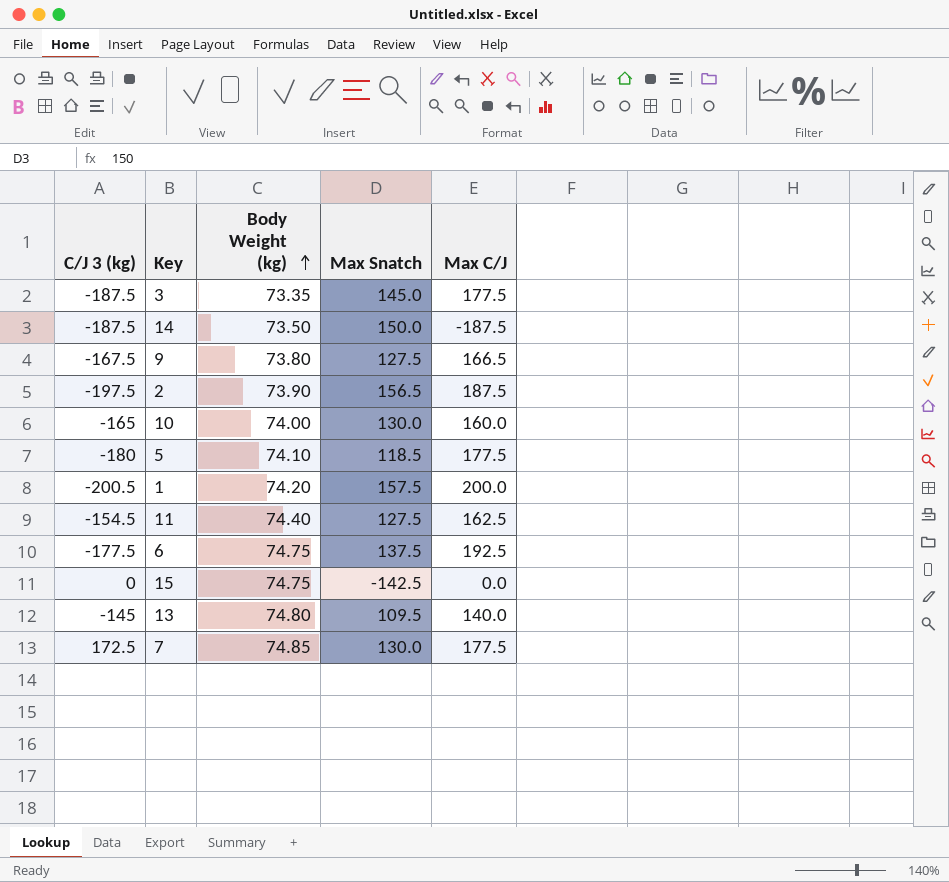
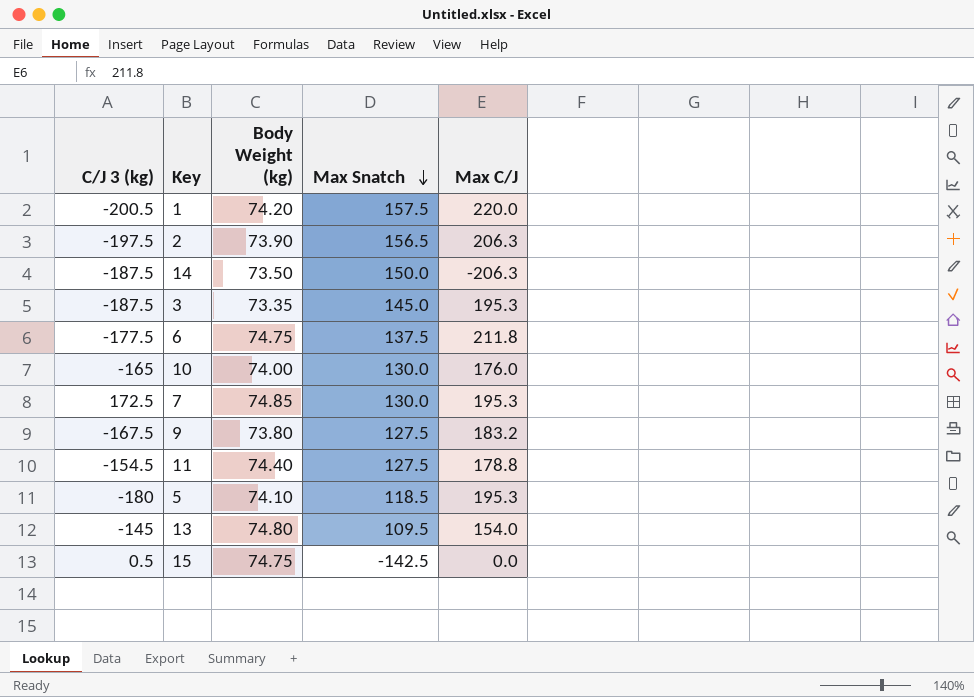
row order: Body Weight (kg) ascending -> Max Snatch descending
1 | Max C/J: 200.0 -> 220.0
2 | Max C/J: 187.5 -> 206.3
14 | Max C/J: -187.5 -> -206.3
3 | Max C/J: 177.5 -> 195.3
6 | Max C/J: 192.5 -> 211.8
10 | Max C/J: 160.0 -> 176.0
7 | Max C/J: 177.5 -> 195.3
9 | Max C/J: 166.5 -> 183.2
11 | Max C/J: 162.5 -> 178.8
5 | Max C/J: 177.5 -> 195.3
13 | Max C/J: 140.0 -> 154.0
15 | C/J 3 (kg): 0 -> 0.5

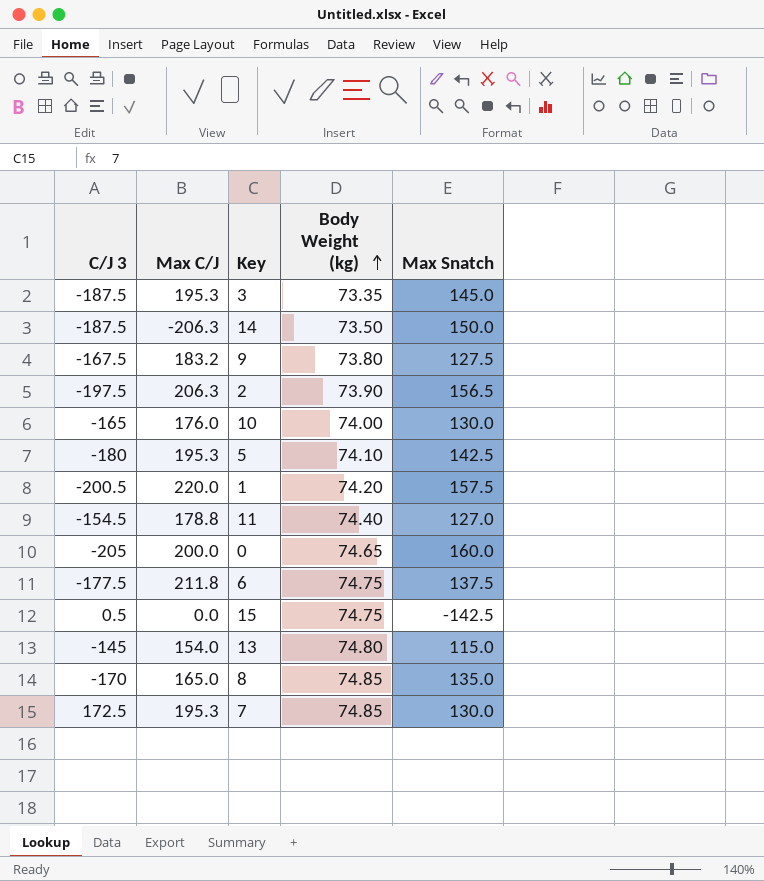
row order: Max Snatch descending -> Body Weight (kg) ascending
column name: C/J 3 (kg) -> C/J 3
column Max C/J | position: 5 -> 2
5 | Max Snatch: 118.5 -> 142.5
11 | Max Snatch: 127.5 -> 127.0
row 0: none -> -205 | 200.0 | 74.65 | 160.0
13 | Max Snatch: 109.5 -> 115.0
row 8: none -> -170 | 165.0 | 74.85 | 135.0

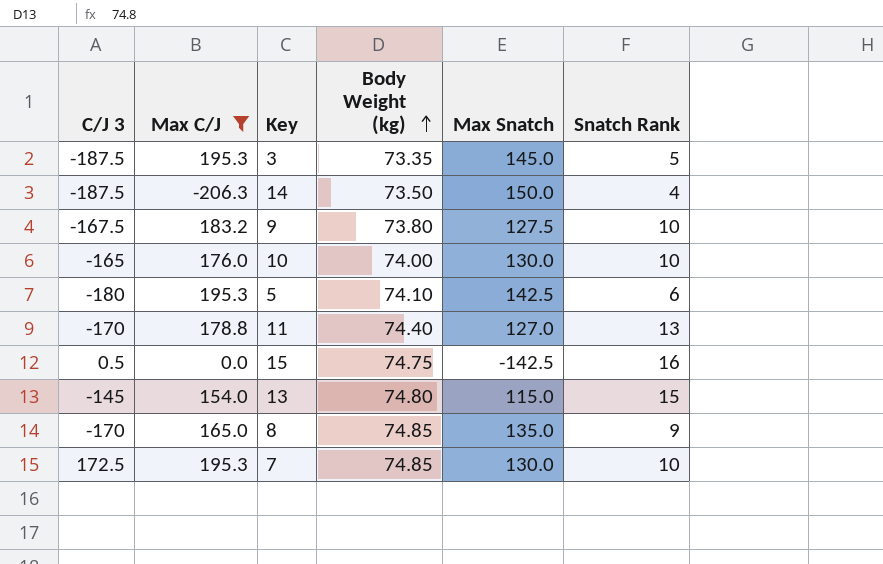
filter: none -> Max C/J <= 195.3
column Snatch Rank | position: none -> 6
11 | C/J 3: -154.5 -> -170

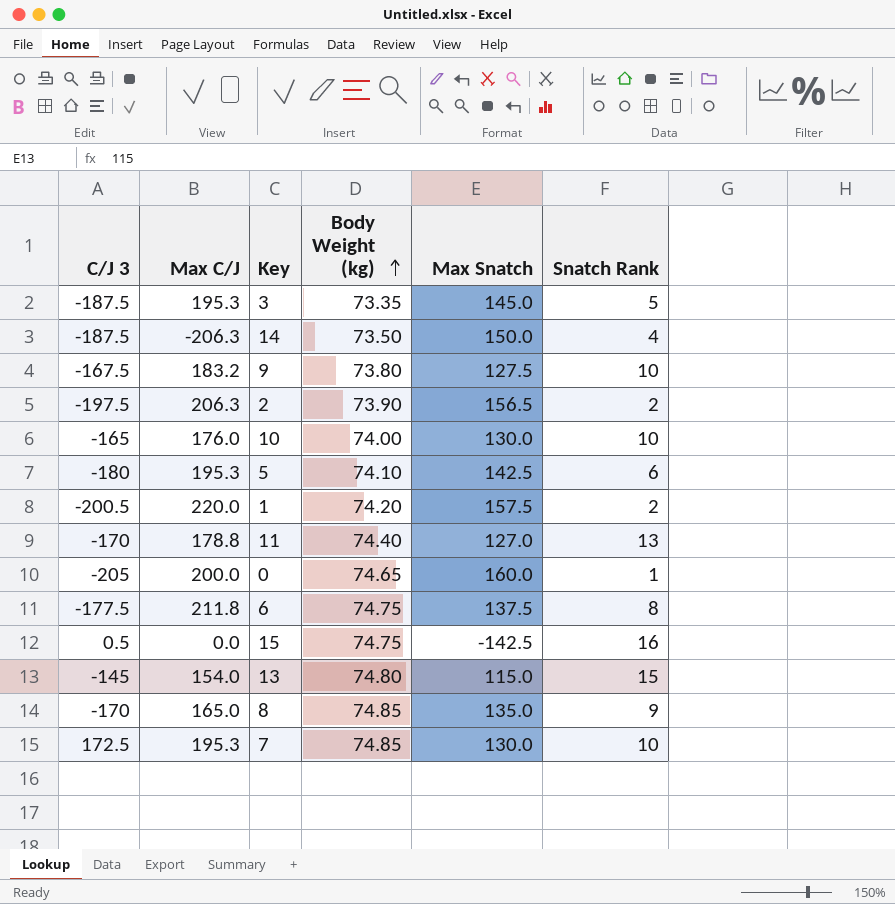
filter: Max C/J <= 195.3 -> none

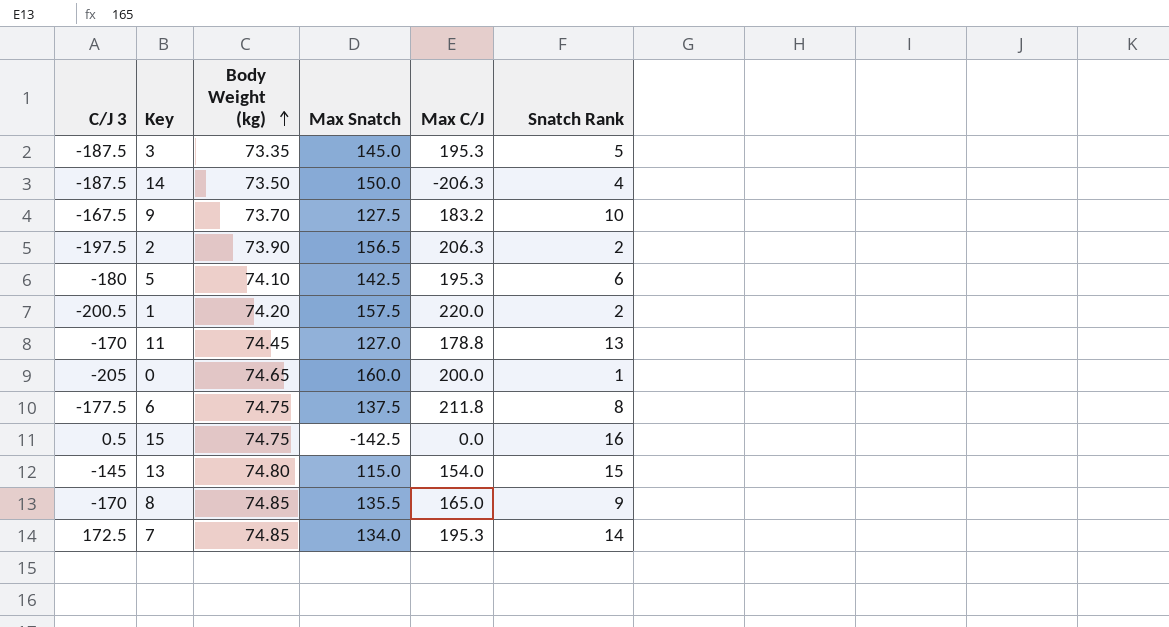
column Max C/J | position: 2 -> 5
row 10: -165 | 176.0 | 74.00 | 130.0 | 10 -> none
9 | Body Weight (kg): 73.80 -> 73.70
11 | Body Weight (kg): 74.40 -> 74.45
8 | Max Snatch: 135.0 -> 135.5
7 | Max Snatch: 130.0 -> 134.0
7 | Snatch Rank: 10 -> 14

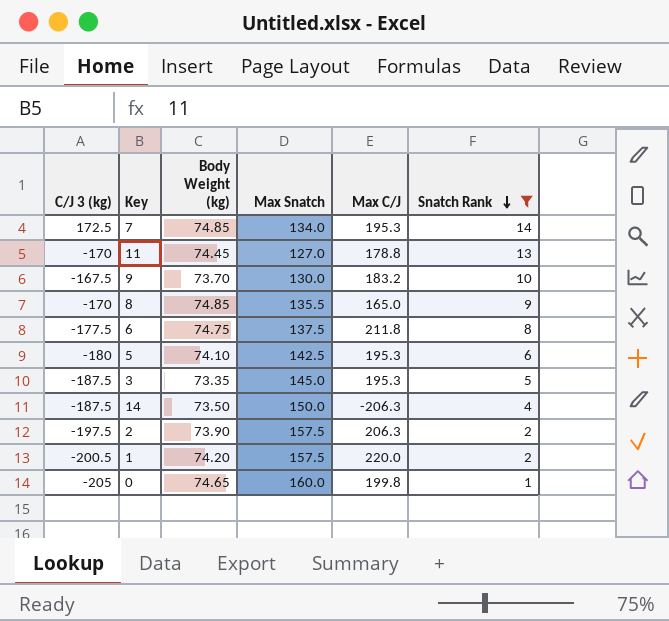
filter: none -> Snatch Rank <= 14
row order: Body Weight (kg) ascending -> Snatch Rank descending
column name: C/J 3 -> C/J 3 (kg)
9 | Max Snatch: 127.5 -> 130.0
2 | Max Snatch: 156.5 -> 157.5
0 | Max C/J: 200.0 -> 199.8

